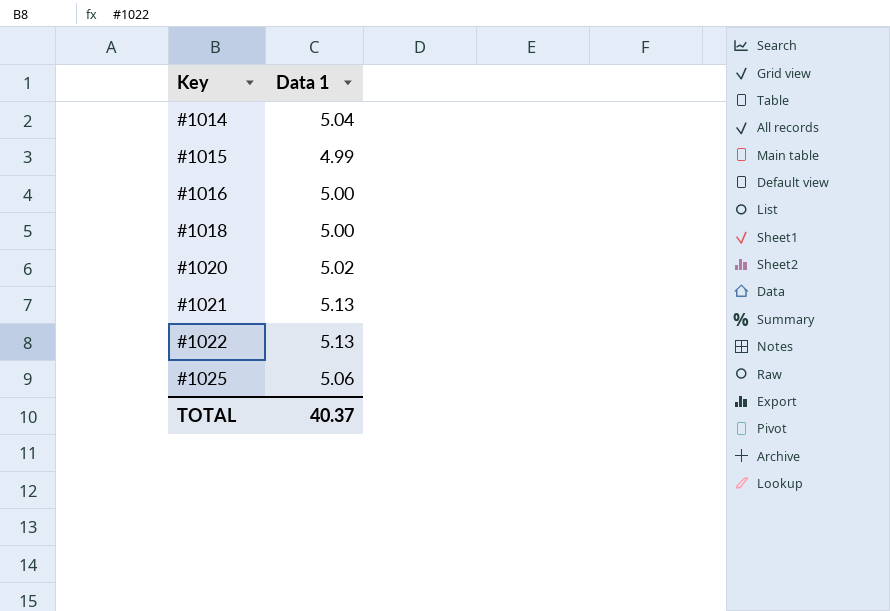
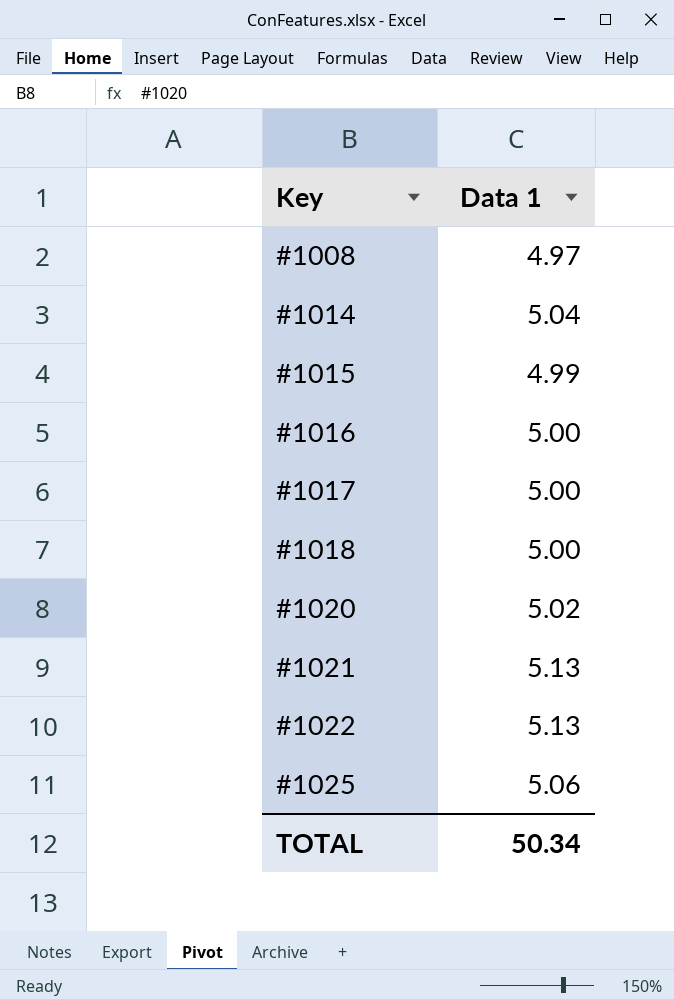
row #1008: none -> 4.97
row #1017: none -> 5.00
TOTAL | Data 1: 40.37 -> 50.34

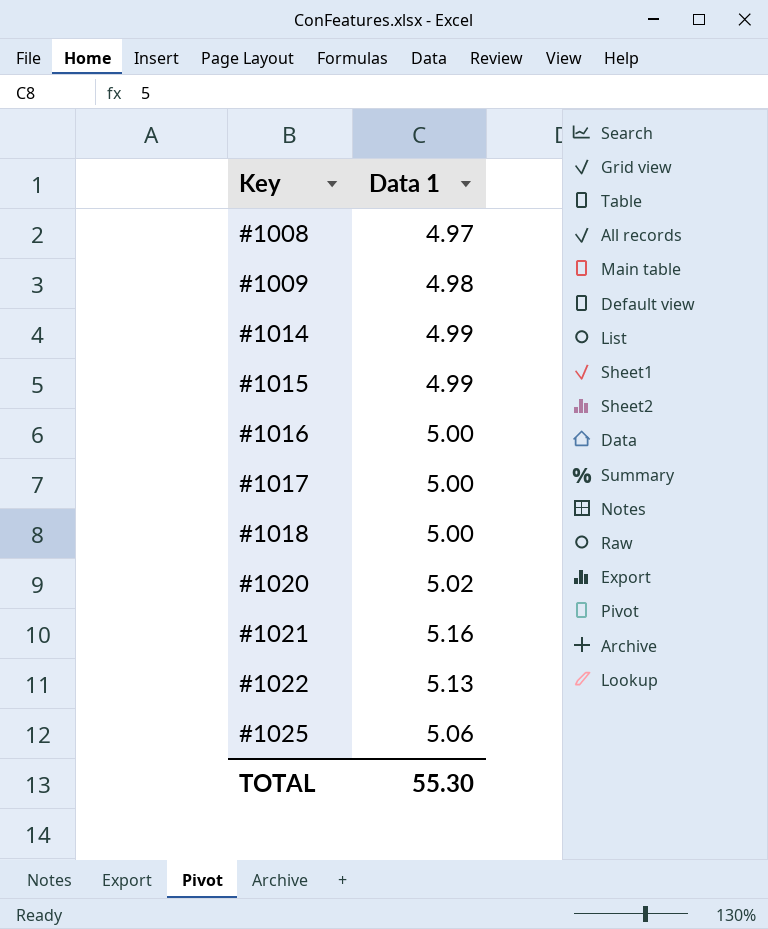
row #1009: none -> 4.98
#1014 | Data 1: 5.04 -> 4.99
#1021 | Data 1: 5.13 -> 5.16
TOTAL | Data 1: 50.34 -> 55.30

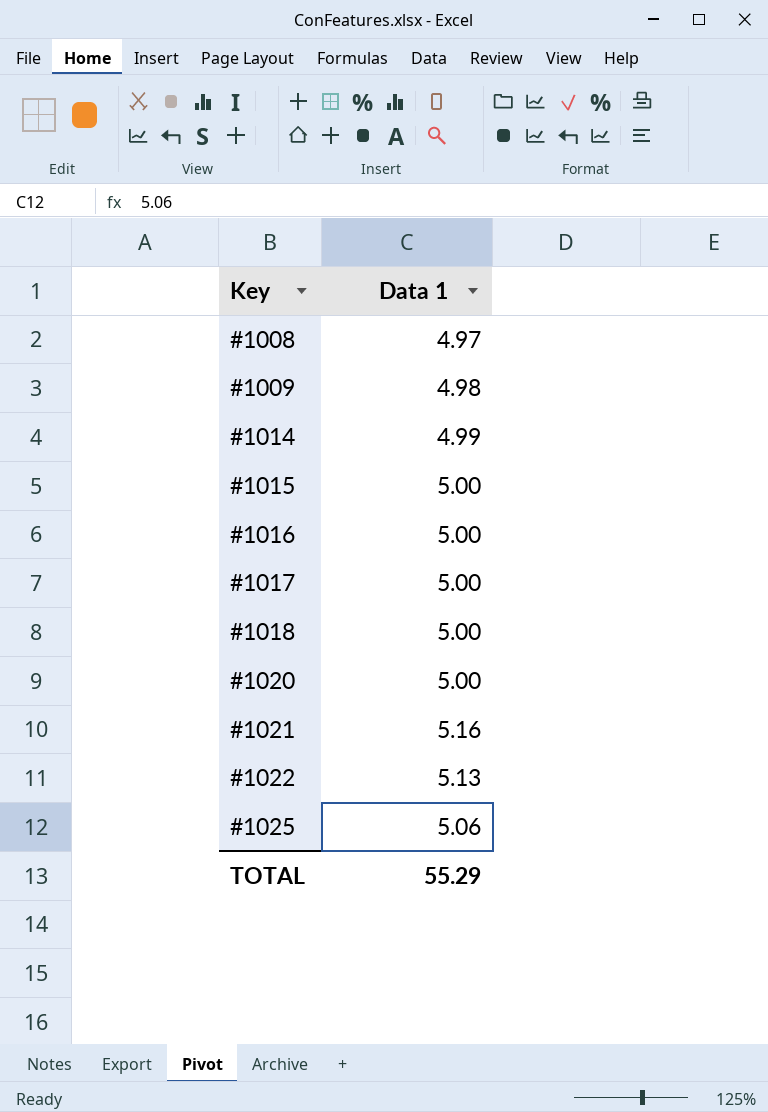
#1015 | Data 1: 4.99 -> 5.00
#1020 | Data 1: 5.02 -> 5.00
TOTAL | Data 1: 55.30 -> 55.29

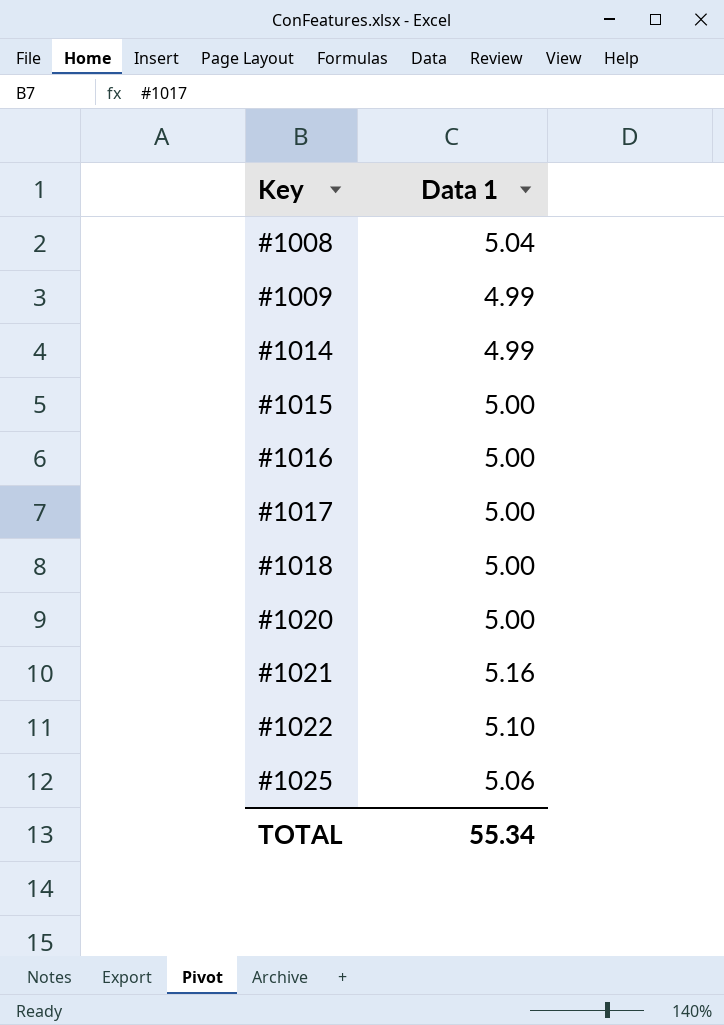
#1008 | Data 1: 4.97 -> 5.04
#1009 | Data 1: 4.98 -> 4.99
#1022 | Data 1: 5.13 -> 5.10
TOTAL | Data 1: 55.29 -> 55.34

